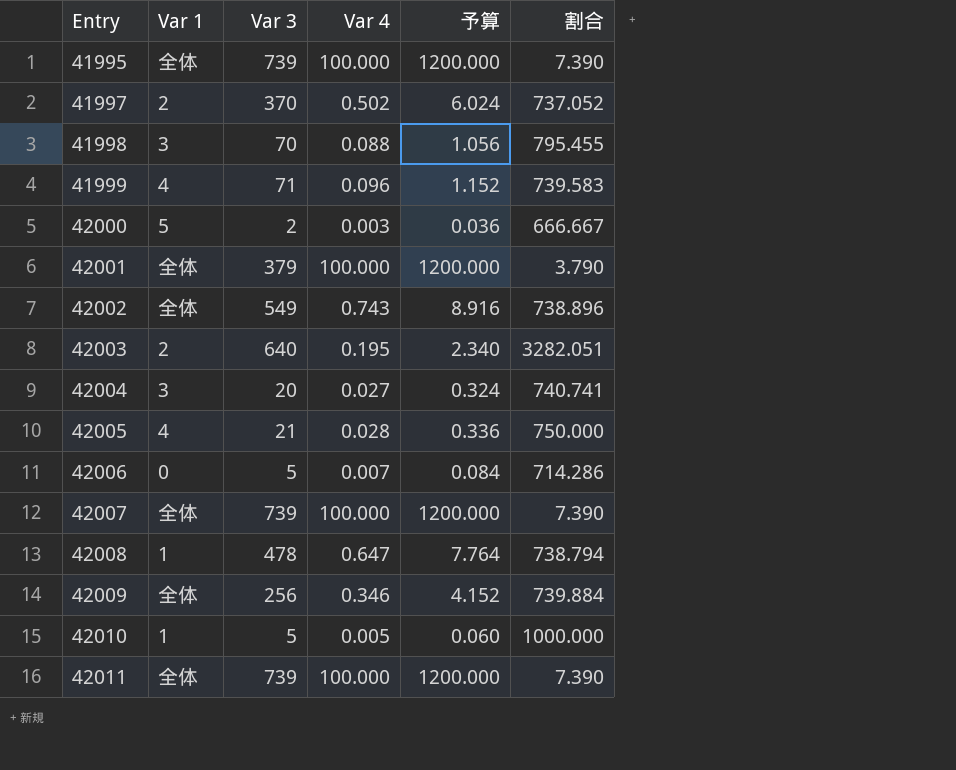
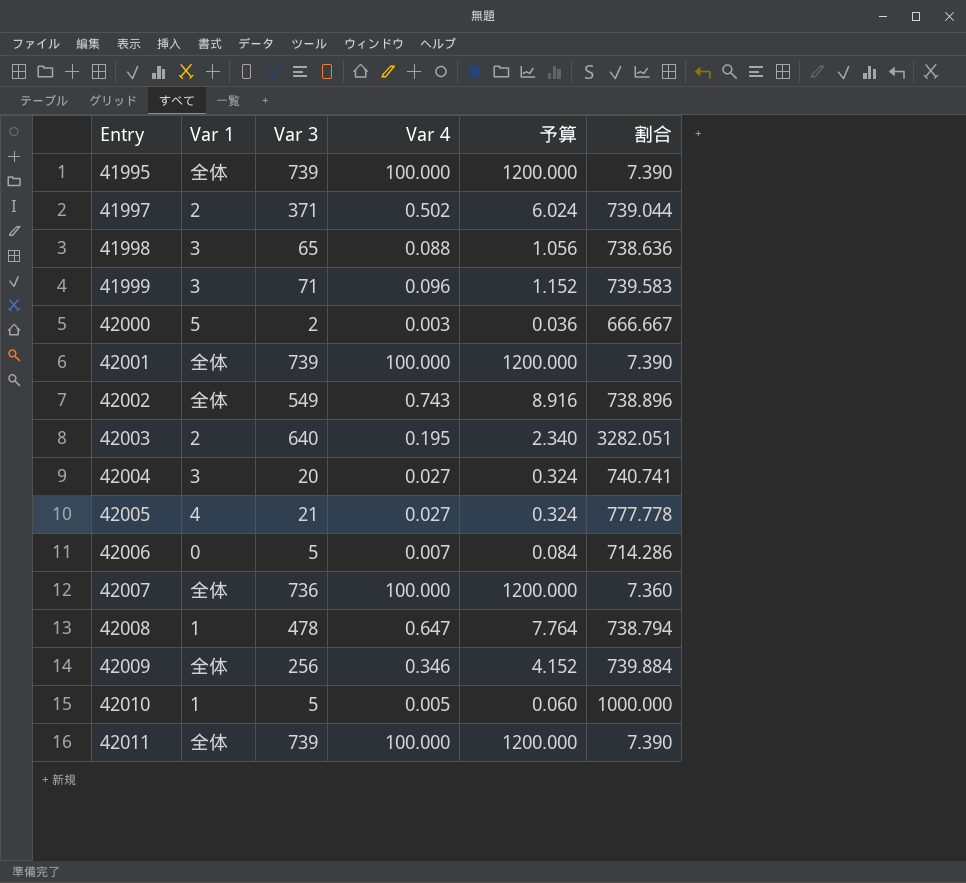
41997 | Var 3: 370 -> 371
41997 | 割合: 737.052 -> 739.044
41998 | Var 3: 70 -> 65
41998 | 割合: 795.455 -> 738.636
41999 | Var 1: 4 -> 3
42001 | Var 3: 379 -> 739
42001 | 割合: 3.790 -> 7.390
42005 | Var 4: 0.028 -> 0.027
42005 | 予算: 0.336 -> 0.324
42005 | 割合: 750.000 -> 777.778
42007 | Var 3: 739 -> 736
42007 | 割合: 7.390 -> 7.360

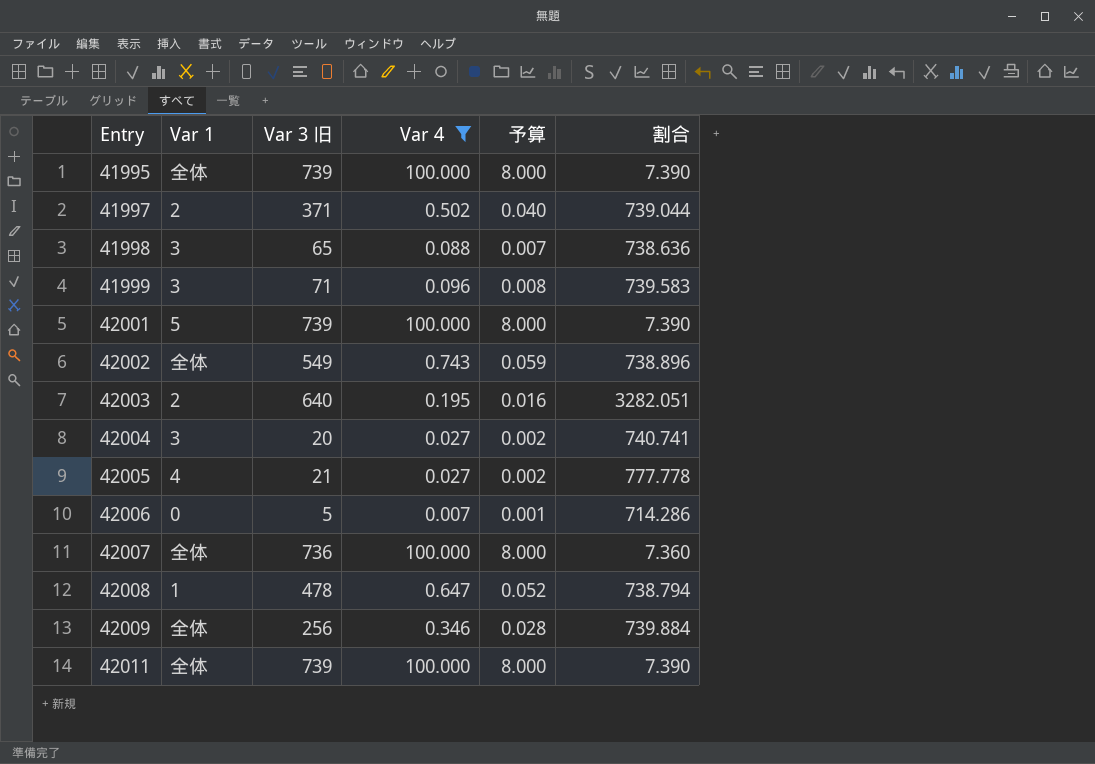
filter: none -> Var 4 >= 0.007
column name: Var 3 -> Var 3 旧
column 予算 | formula: [Var 4] * 12 -> [Var 4] * 0.08
42001 | Var 1: 全体 -> 5

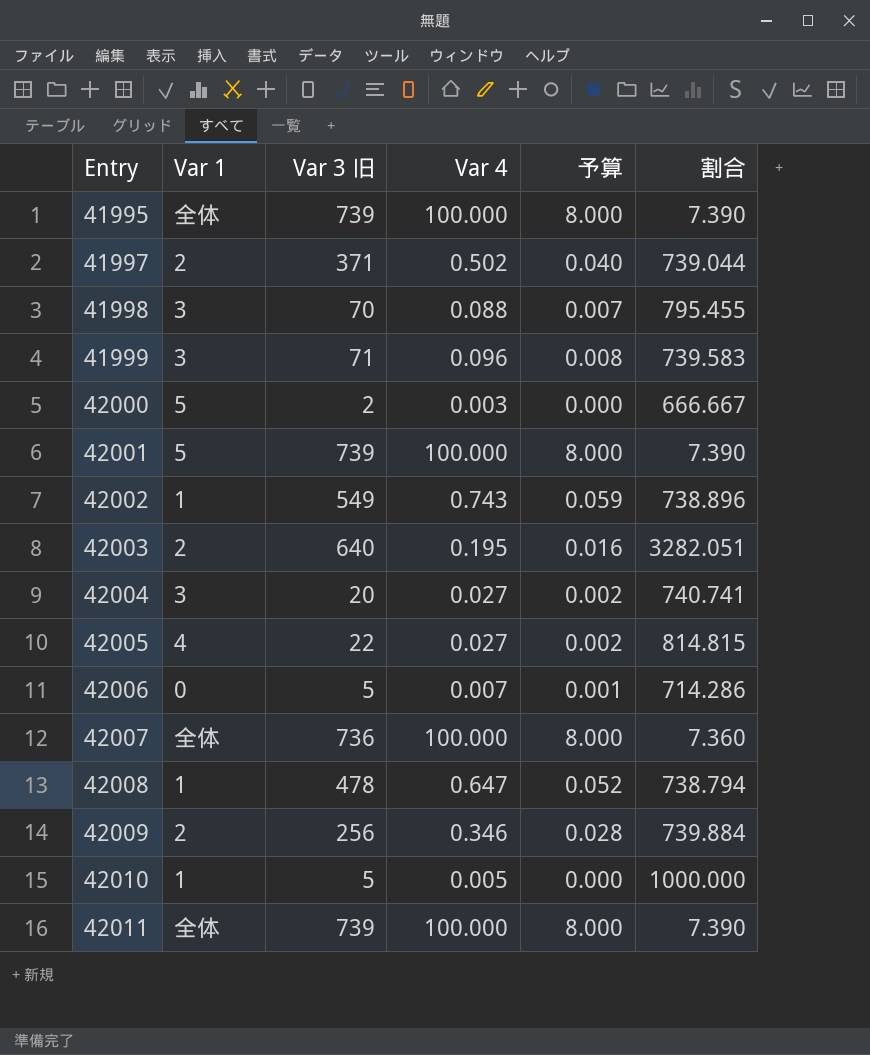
filter: Var 4 >= 0.007 -> none
41998 | Var 3 旧: 65 -> 70
41998 | 割合: 738.636 -> 795.455
42002 | Var 1: 全体 -> 1
42005 | Var 3 旧: 21 -> 22
42005 | 割合: 777.778 -> 814.815
42009 | Var 1: 全体 -> 2

